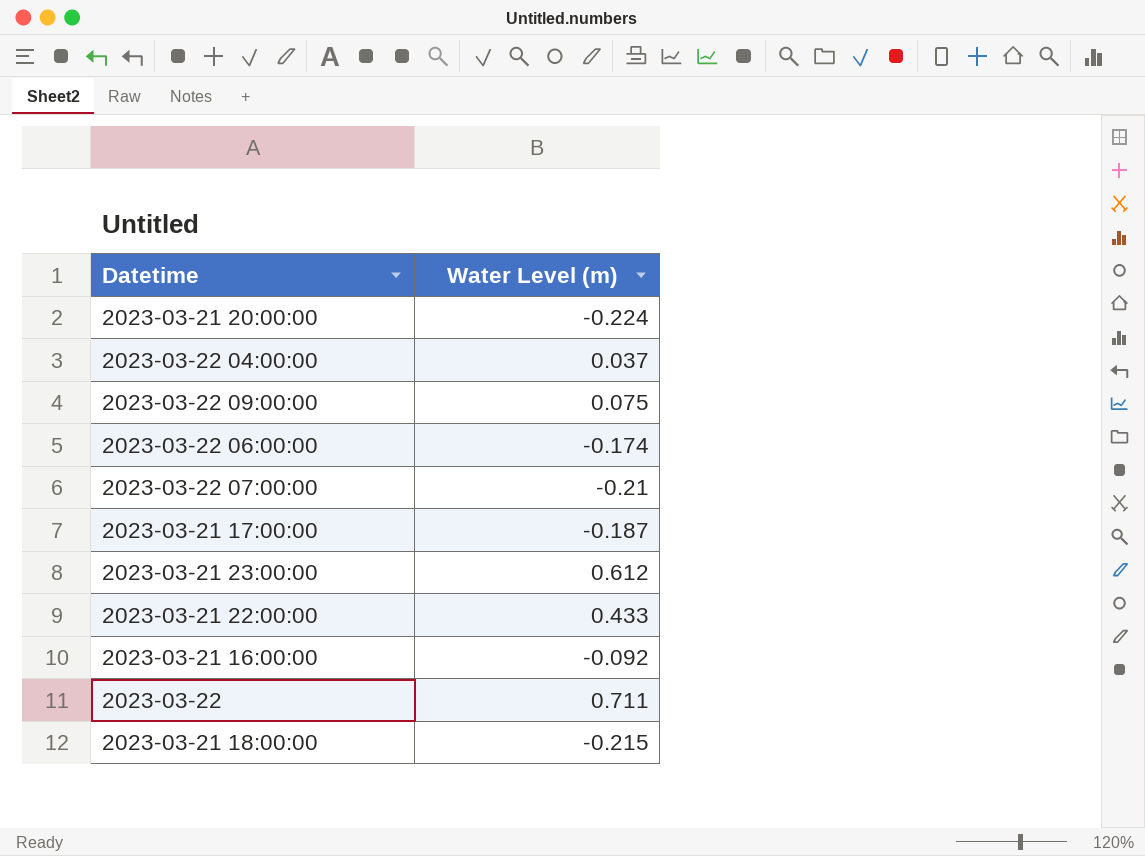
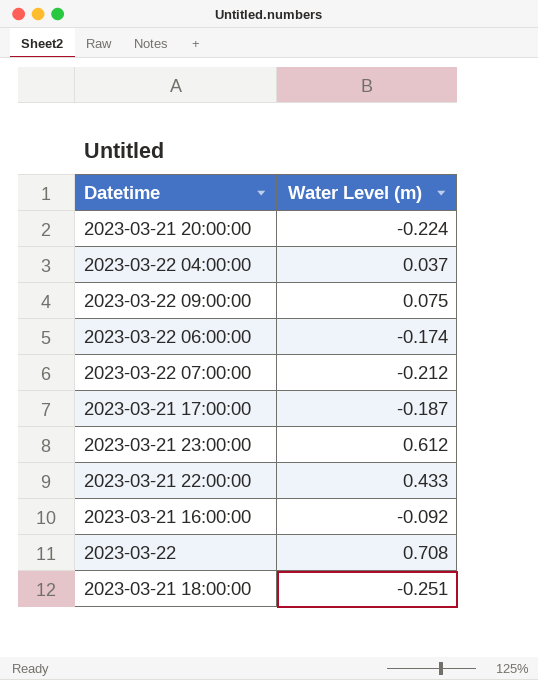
2023-03-22 07:00:00 | Water Level (m): -0.21 -> -0.212
2023-03-22 | Water Level (m): 0.711 -> 0.708
2023-03-21 18:00:00 | Water Level (m): -0.215 -> -0.251

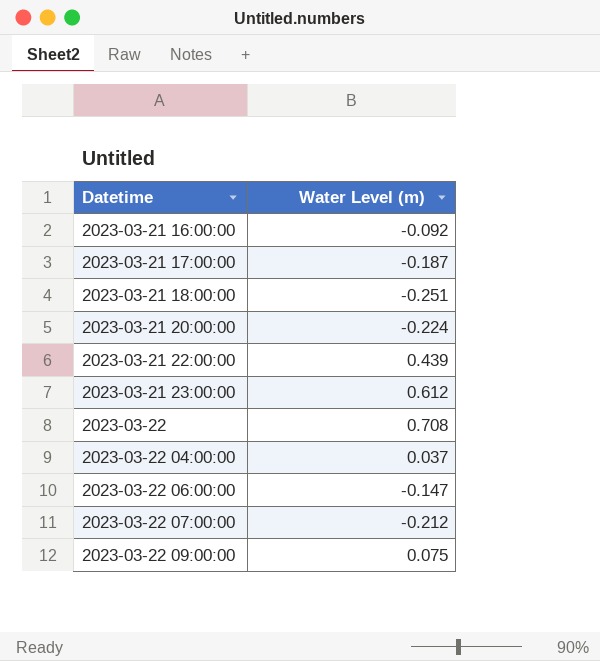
row order: none -> Datetime ascending
2023-03-21 22:00:00 | Water Level (m): 0.433 -> 0.439
2023-03-22 06:00:00 | Water Level (m): -0.174 -> -0.147

